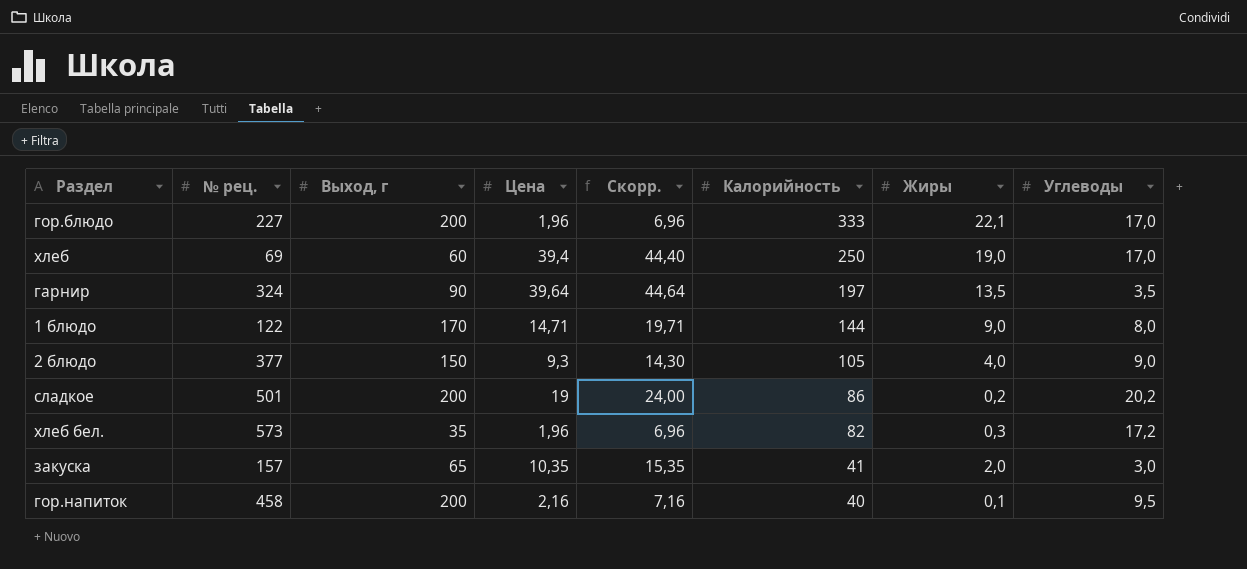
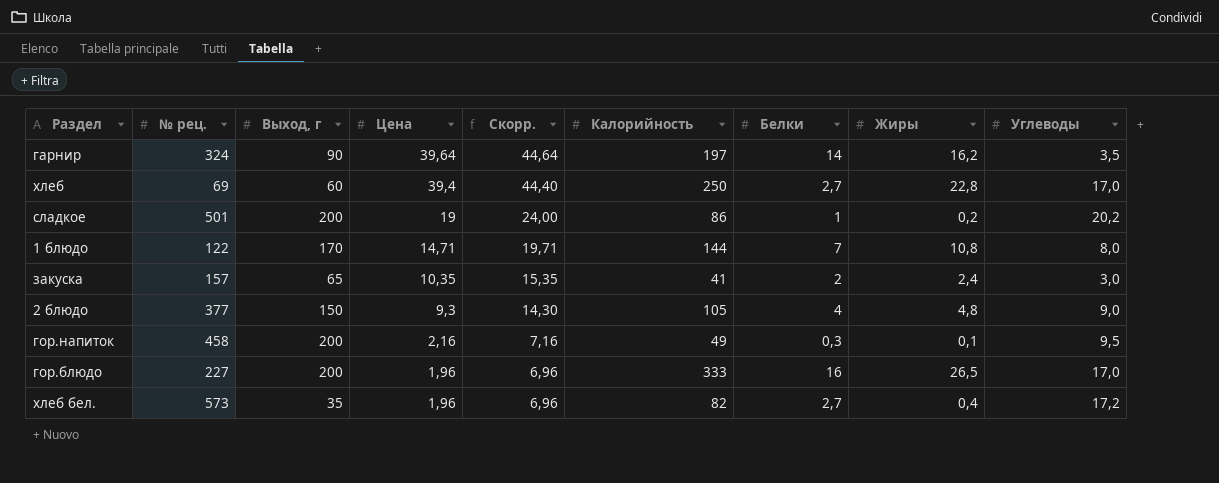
row order: Калорийность descending -> Цена descending
column Белки | position: none -> 7
гарнир | Жиры: 13,5 -> 16,2
хлеб | Жиры: 19,0 -> 22,8
1 блюдо | Жиры: 9,0 -> 10,8
закуска | Жиры: 2,0 -> 2,4
2 блюдо | Жиры: 4,0 -> 4,8
гор.напиток | Калорийность: 40 -> 49
гор.блюдо | Жиры: 22,1 -> 26,5
хлеб бел. | Жиры: 0,3 -> 0,4

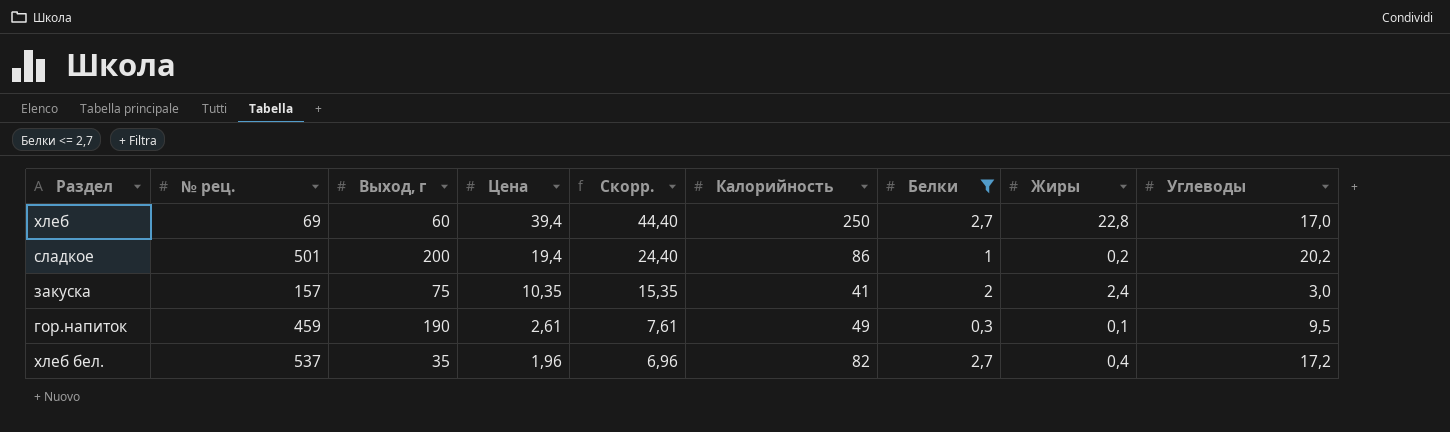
filter: none -> Белки <= 2,7
сладкое | Цена: 19 -> 19,4
сладкое | Скорр.: 24,00 -> 24,40
закуска | Выход, г: 65 -> 75
гор.напиток | № рец.: 458 -> 459
гор.напиток | Выход, г: 200 -> 190
гор.напиток | Цена: 2,16 -> 2,61
гор.напиток | Скорр.: 7,16 -> 7,61
хлеб бел. | № рец.: 573 -> 537

